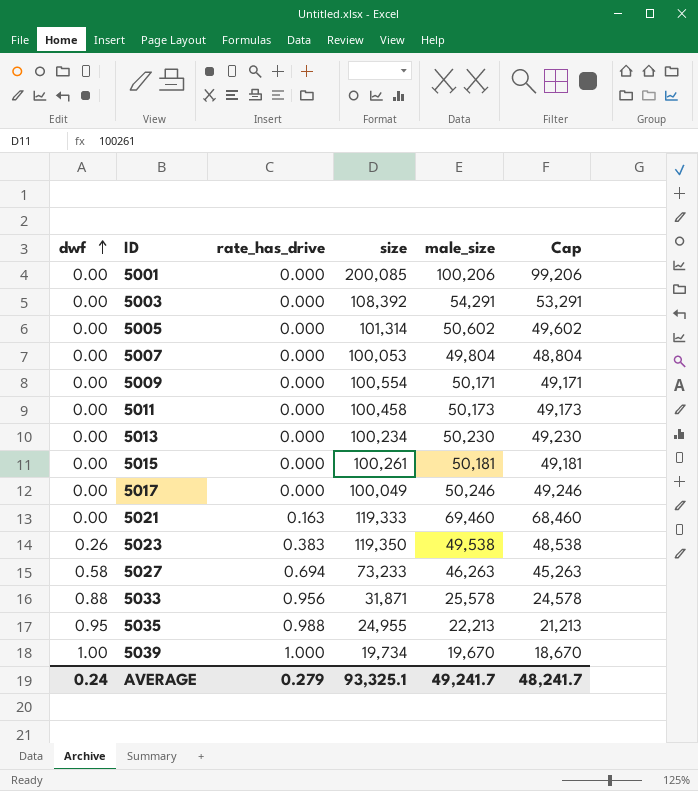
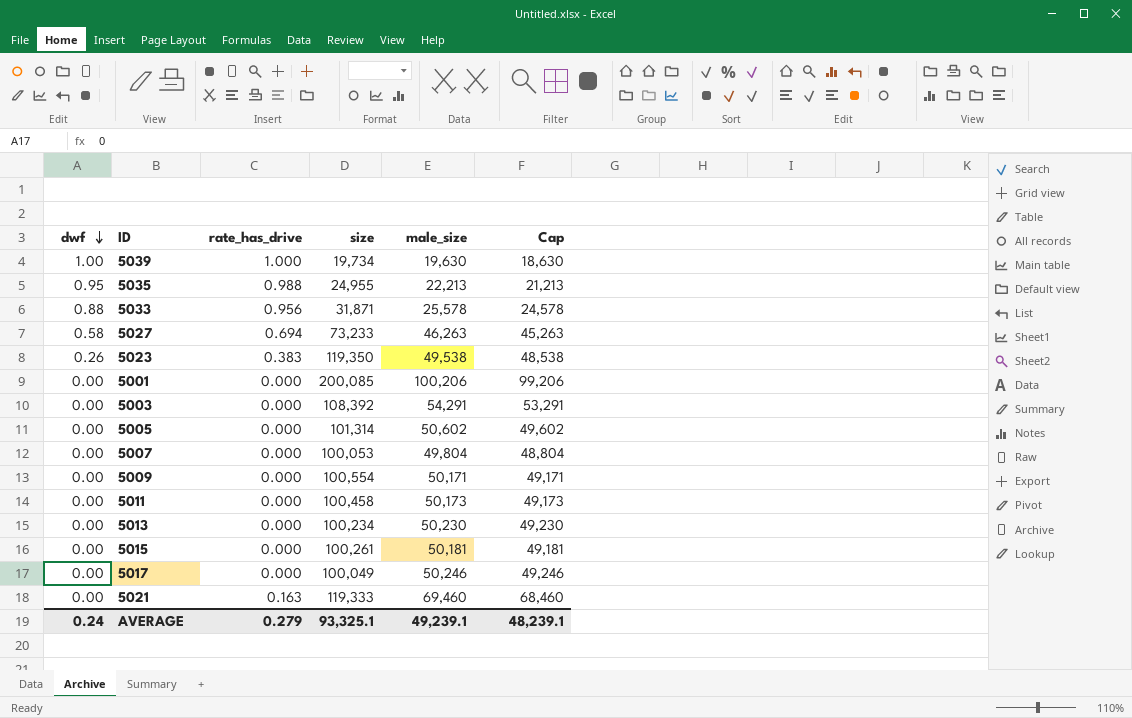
row order: dwf ascending -> dwf descending
5039 | male_size: 19,670 -> 19,630
5039 | Cap: 18,670 -> 18,630
AVERAGE | male_size: 49,241.7 -> 49,239.1
AVERAGE | Cap: 48,241.7 -> 48,239.1

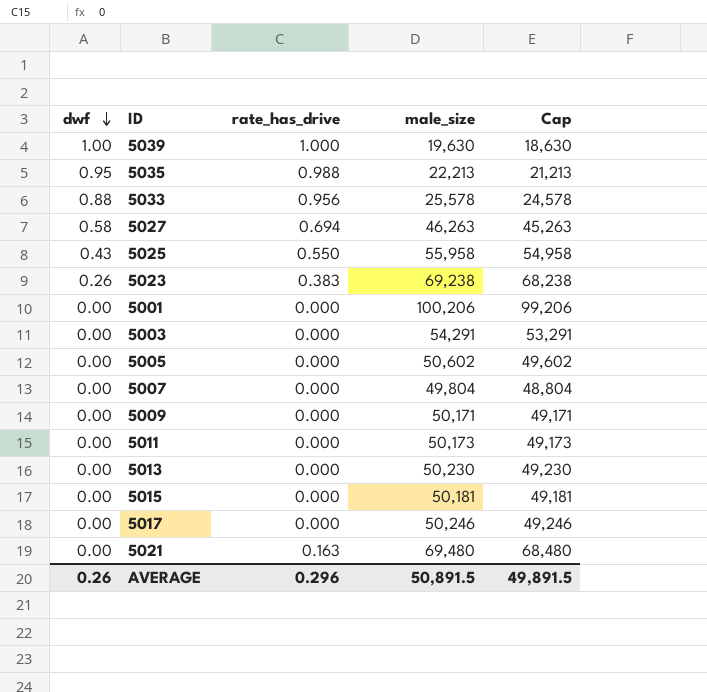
column size | position: 4 -> none
row 5025: none -> 0.43 | 0.550 | 55,958 | 54,958
5023 | male_size: 49,538 -> 69,238
5023 | Cap: 48,538 -> 68,238
5021 | male_size: 69,460 -> 69,480
5021 | Cap: 68,460 -> 68,480
AVERAGE | dwf: 0.24 -> 0.26
AVERAGE | rate_has_drive: 0.279 -> 0.296
AVERAGE | male_size: 49,239.1 -> 50,891.5
AVERAGE | Cap: 48,239.1 -> 49,891.5

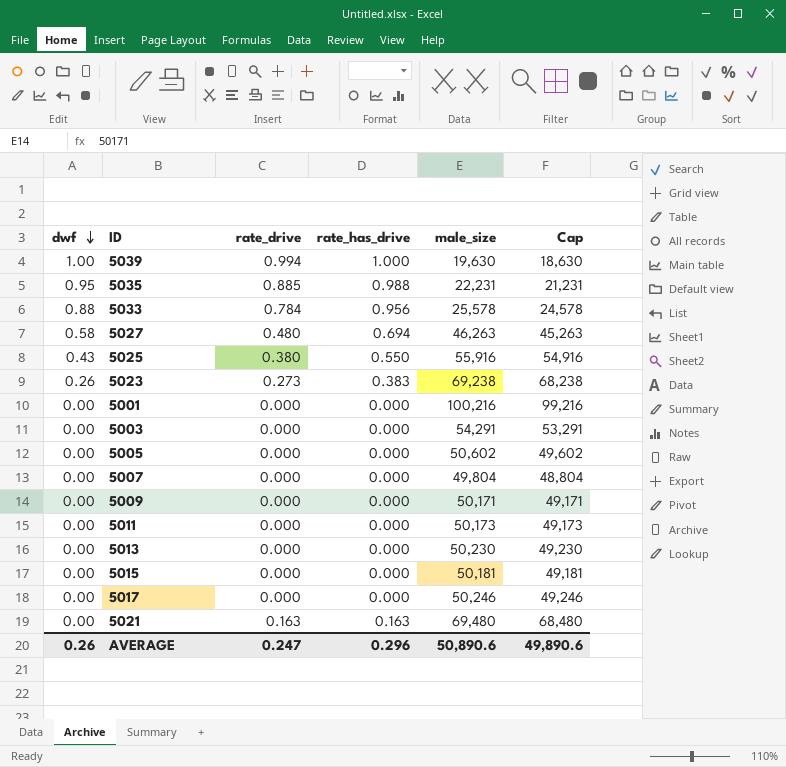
column rate_drive | position: none -> 3
5035 | male_size: 22,213 -> 22,231
5035 | Cap: 21,213 -> 21,231
5025 | male_size: 55,958 -> 55,916
5025 | Cap: 54,958 -> 54,916
5001 | male_size: 100,206 -> 100,216
5001 | Cap: 99,206 -> 99,216
AVERAGE | male_size: 50,891.5 -> 50,890.6
AVERAGE | Cap: 49,891.5 -> 49,890.6

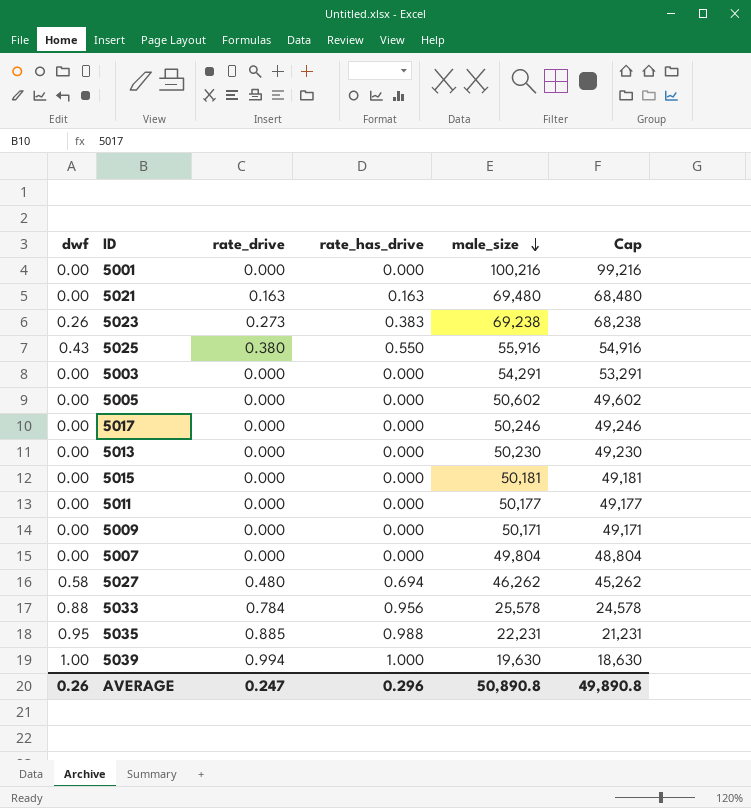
row order: dwf descending -> male_size descending
5011 | male_size: 50,173 -> 50,177
5011 | Cap: 49,173 -> 49,177
5027 | male_size: 46,263 -> 46,262
5027 | Cap: 45,263 -> 45,262
AVERAGE | male_size: 50,890.6 -> 50,890.8
AVERAGE | Cap: 49,890.6 -> 49,890.8

